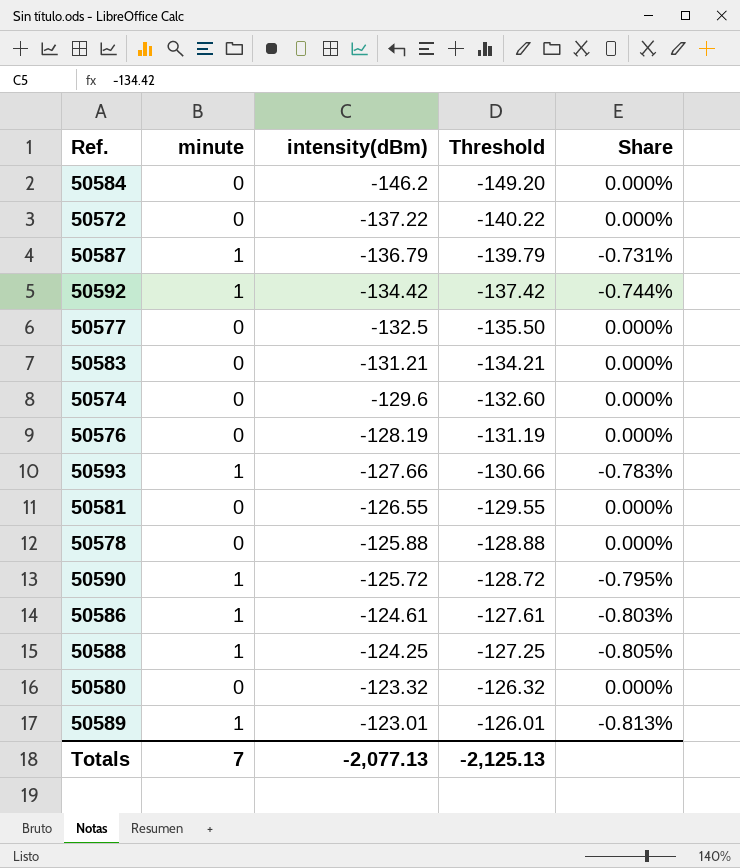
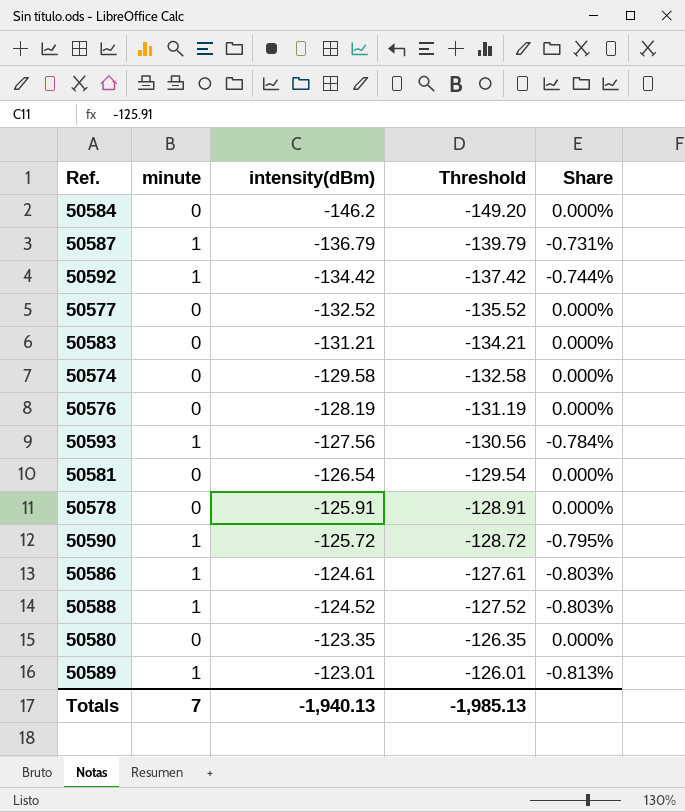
row 50572: 0 | -137.22 | -140.22 | 0.000% -> none
50577 | intensity(dBm): -132.5 -> -132.52
50577 | Threshold: -135.50 -> -135.52
50574 | intensity(dBm): -129.6 -> -129.58
50574 | Threshold: -132.60 -> -132.58
50593 | intensity(dBm): -127.66 -> -127.56
50593 | Threshold: -130.66 -> -130.56
50593 | Share: -0.783% -> -0.784%
50581 | intensity(dBm): -126.55 -> -126.54
50581 | Threshold: -129.55 -> -129.54
50578 | intensity(dBm): -125.88 -> -125.91
50578 | Threshold: -128.88 -> -128.91
50588 | intensity(dBm): -124.25 -> -124.52
50588 | Threshold: -127.25 -> -127.52
50588 | Share: -0.805% -> -0.803%
50580 | intensity(dBm): -123.32 -> -123.35
50580 | Threshold: -126.32 -> -126.35
Totals | intensity(dBm): -2,077.13 -> -1,940.13
Totals | Threshold: -2,125.13 -> -1,985.13

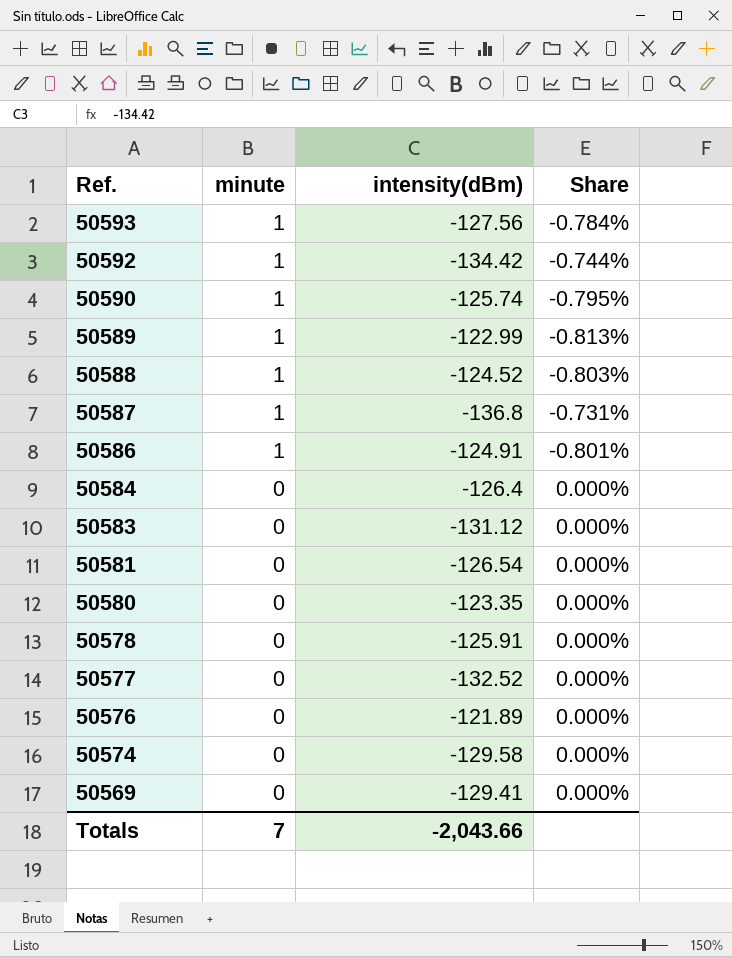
row order: intensity(dBm) ascending -> Ref. descending
column Threshold | formula: [intensity(dBm)] - 3 -> none
50590 | intensity(dBm): -125.72 -> -125.74
50589 | intensity(dBm): -123.01 -> -122.99
50587 | intensity(dBm): -136.79 -> -136.8
50586 | intensity(dBm): -124.61 -> -124.91
50586 | Share: -0.803% -> -0.801%
50584 | intensity(dBm): -146.2 -> -126.4
50583 | intensity(dBm): -131.21 -> -131.12
50576 | intensity(dBm): -128.19 -> -121.89
row 50569: none -> 0 | -129.41 | 0.000%
Totals | intensity(dBm): -1,940.13 -> -2,043.66

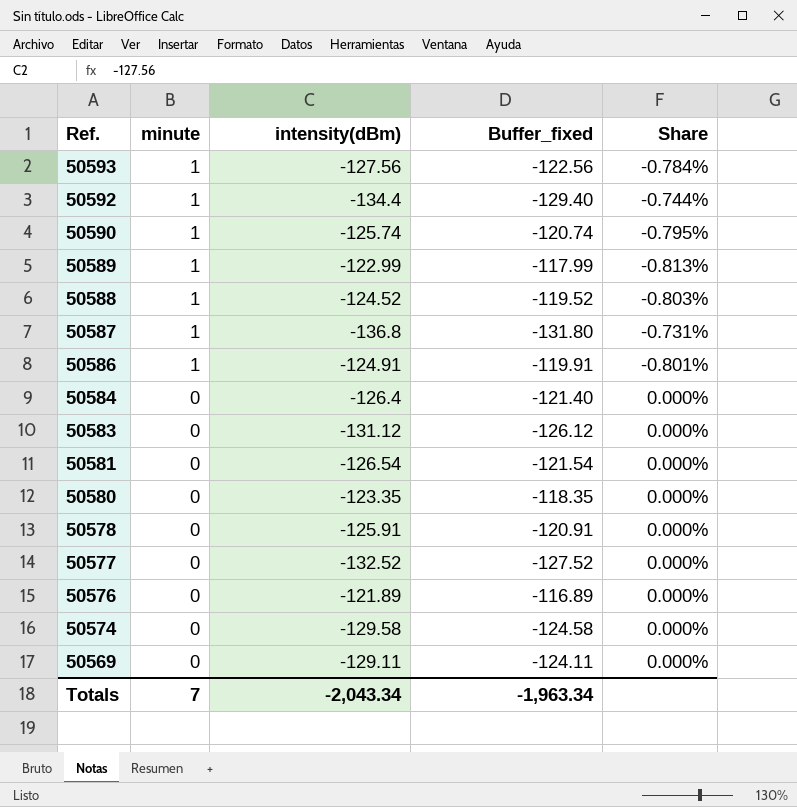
column Buffer_fixed | formula: none -> [intensity(dBm)] + 5
50592 | intensity(dBm): -134.42 -> -134.4
50569 | intensity(dBm): -129.41 -> -129.11
Totals | intensity(dBm): -2,043.66 -> -2,043.34

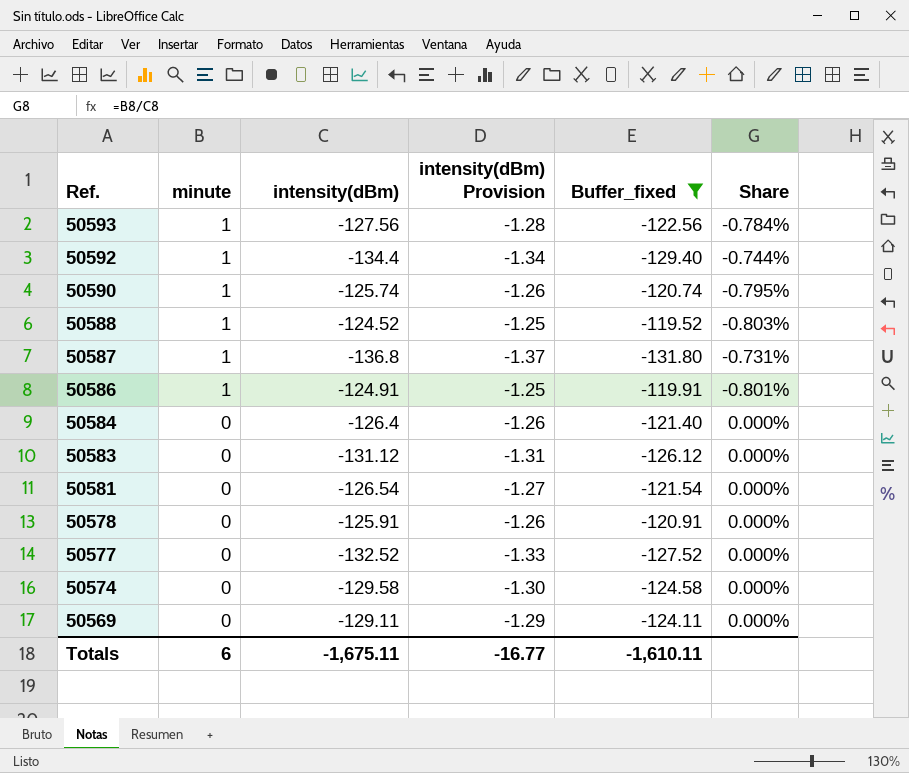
filter: none -> Buffer_fixed <= -119.52
column intensity(dBm) Provision | formula: none -> [intensity(dBm)] * 0.01
Totals | minute: 7 -> 6
Totals | intensity(dBm): -2,043.34 -> -1,675.11
Totals | Buffer_fixed: -1,963.34 -> -1,610.11

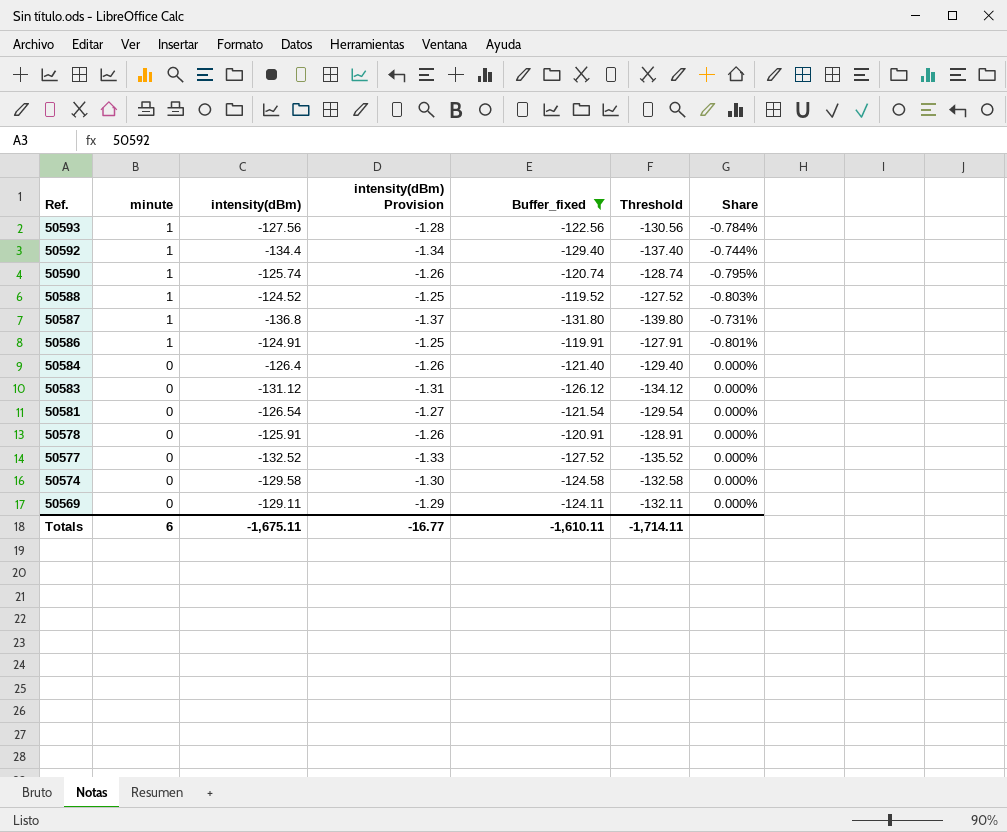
column Threshold | formula: none -> [intensity(dBm)] - 3

